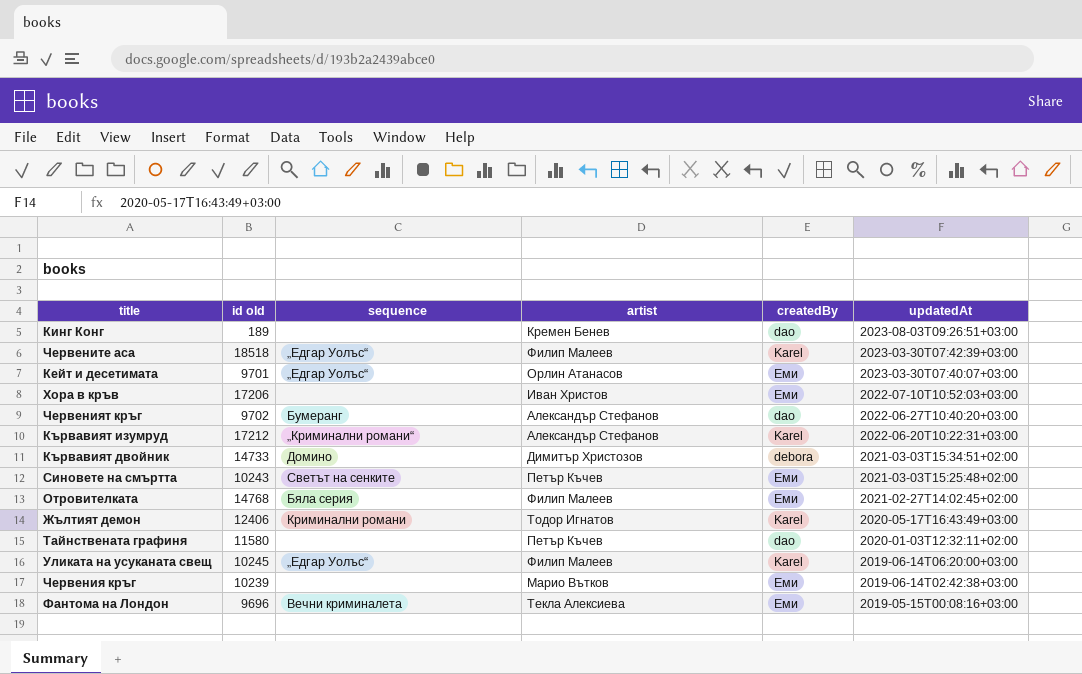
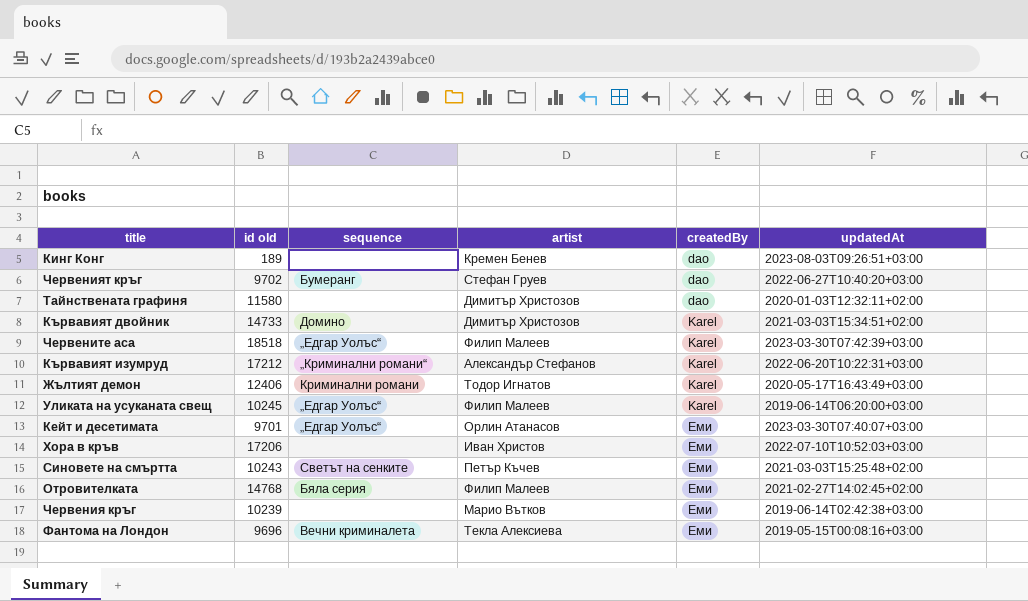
row order: updatedAt descending -> createdBy ascending
Червеният кръг | artist: Александър Стефанов -> Стефан Груев
Тайнствената графиня | artist: Петър Къчев -> Димитър Христозов
Кървавият двойник | createdBy: debora -> Karel

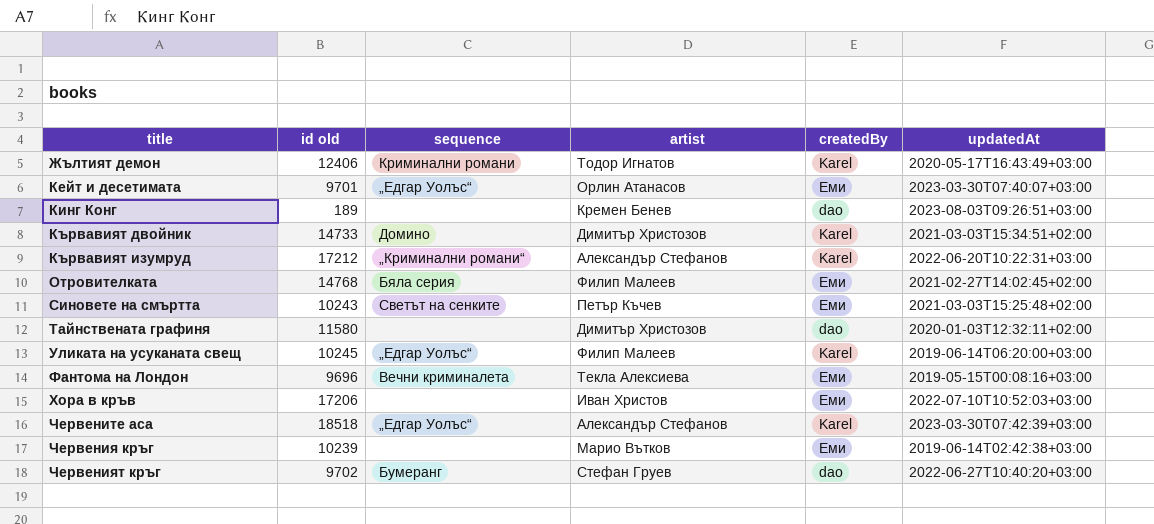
row order: createdBy ascending -> title ascending
Червените аса | artist: Филип Малеев -> Александър Стефанов

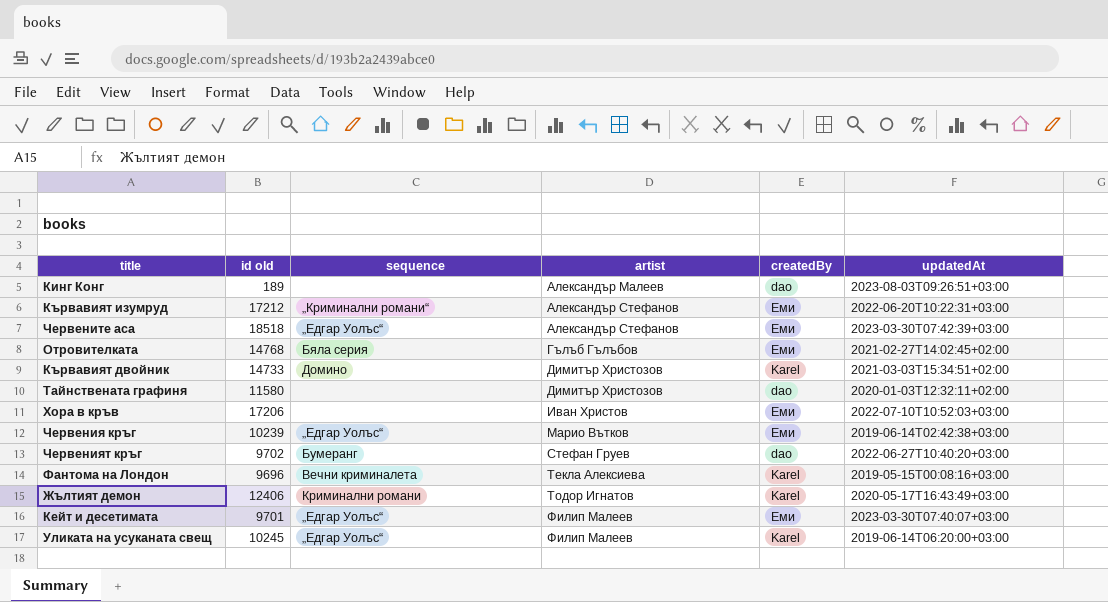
row order: title ascending -> artist ascending
row Синовете на смъртта: 10243 | Светът на сенките | Петър Къчев | Еми | 2021-03-03T15:25:48+02:00 -> none
Кинг Конг | artist: Кремен Бенев -> Александър Малеев
Кървавият изумруд | createdBy: Karel -> Еми
Червените аса | createdBy: Karel -> Еми
Отровителката | artist: Филип Малеев -> Гълъб Гълъбов
Червения кръг | sequence: none -> „Едгар Уолъс“
Фантома на Лондон | createdBy: Еми -> Karel
Кейт и десетимата | artist: Орлин Атанасов -> Филип Малеев

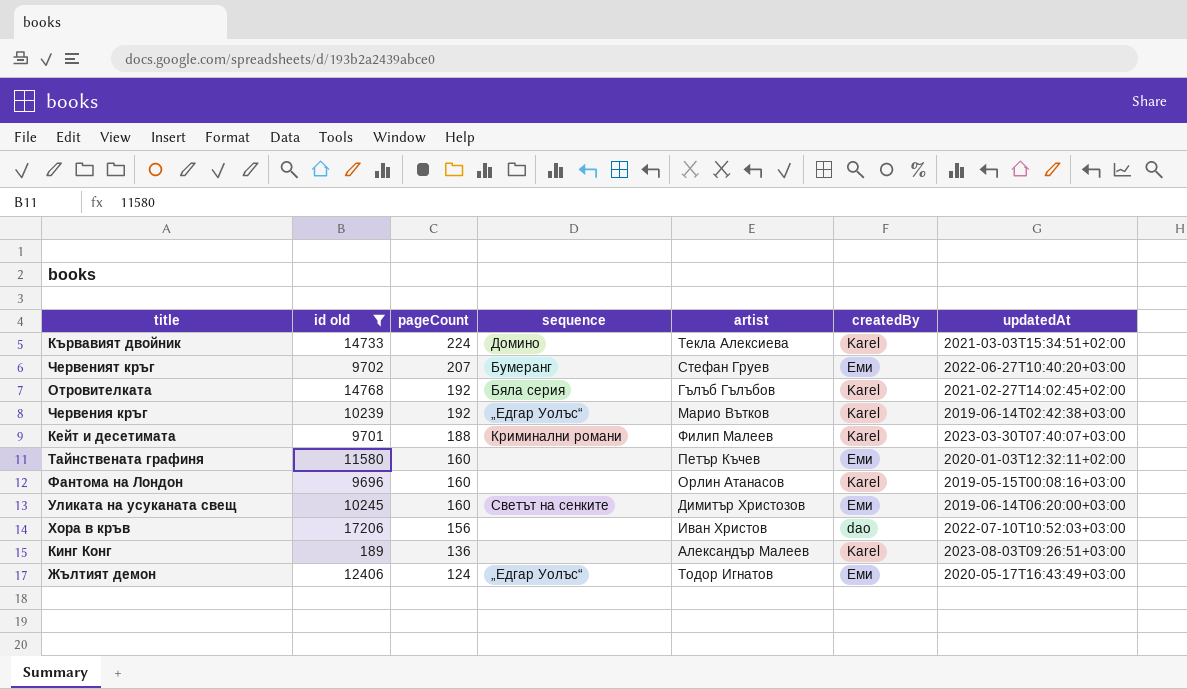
filter: none -> id old <= 17206
row order: artist ascending -> pageCount descending
column pageCount | position: none -> 3
Кървавият двойник | artist: Димитър Христозов -> Текла Алексиева
Червеният кръг | createdBy: dao -> Еми
Отровителката | createdBy: Еми -> Karel
Червения кръг | createdBy: Еми -> Karel
Кейт и десетимата | sequence: „Едгар Уолъс“ -> Криминални романи
Кейт и десетимата | createdBy: Еми -> Karel
Тайнствената графиня | artist: Димитър Христозов -> Петър Къчев
Тайнствената графиня | createdBy: dao -> Еми
Фантома на Лондон | sequence: Вечни криминалета -> none
Фантома на Лондон | artist: Текла Алексиева -> Орлин Атанасов
Уликата на усуканата свещ | sequence: „Едгар Уолъс“ -> Светът на сенките
Уликата на усуканата свещ | artist: Филип Малеев -> Димитър Христозов
Уликата на усуканата свещ | createdBy: Karel -> Еми
Хора в кръв | createdBy: Еми -> dao
Кинг Конг | createdBy: dao -> Karel
Жълтият демон | sequence: Криминални романи -> „Едгар Уолъс“
Жълтият демон | createdBy: Karel -> Еми

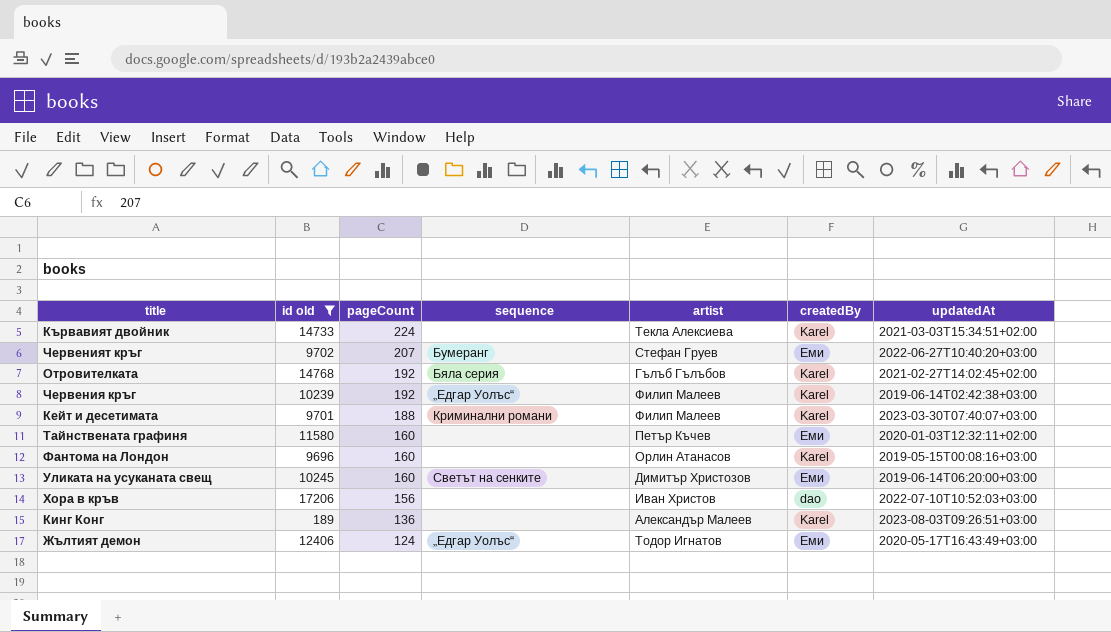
Кървавият двойник | sequence: Домино -> none
Червения кръг | artist: Марио Вътков -> Филип Малеев

